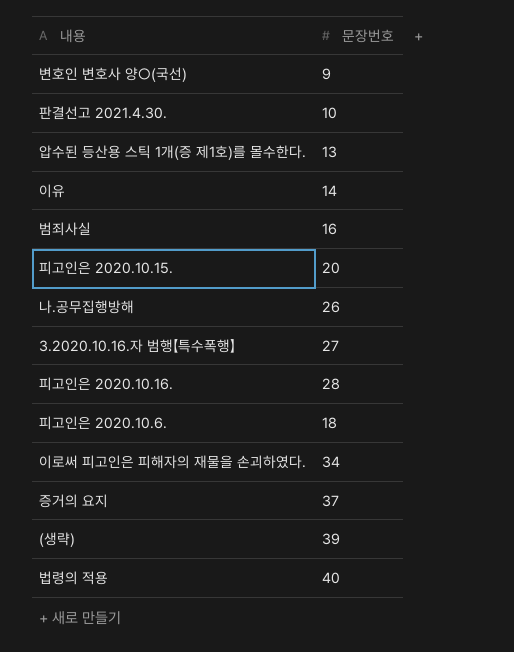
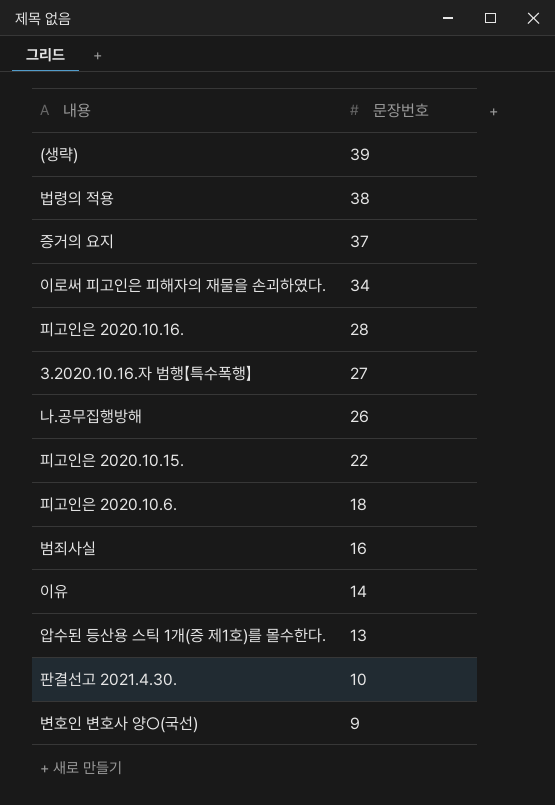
row order: none -> 문장번호 descending
법령의 적용 | 문장번호: 40 -> 38
피고인은 2020.10.15. | 문장번호: 20 -> 22

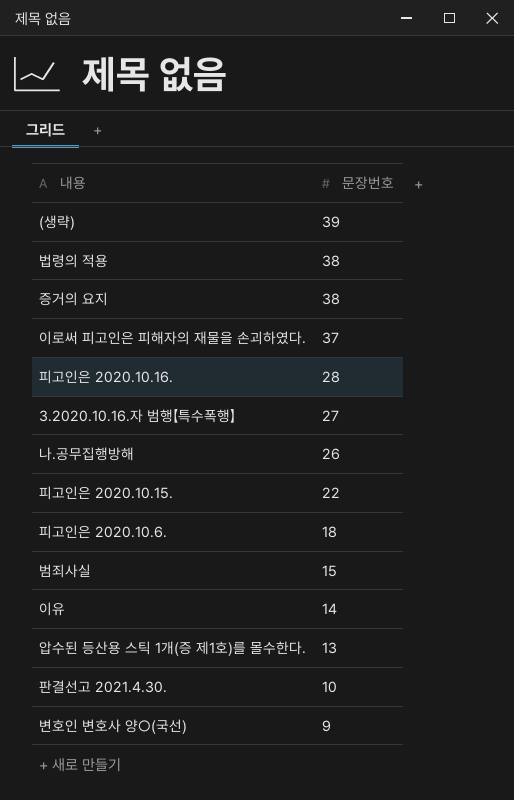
증거의 요지 | 문장번호: 37 -> 38
이로써 피고인은 피해자의 재물을 손괴하였다. | 문장번호: 34 -> 37
범죄사실 | 문장번호: 16 -> 15

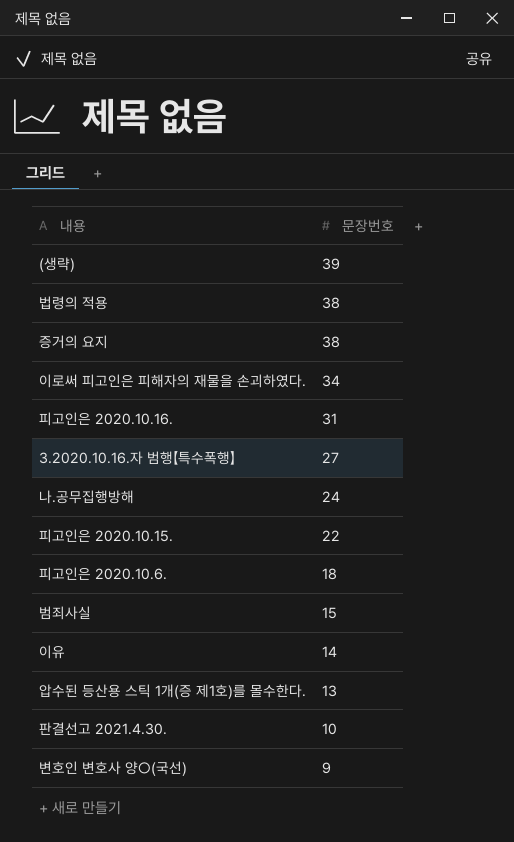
이로써 피고인은 피해자의 재물을 손괴하였다. | 문장번호: 37 -> 34
피고인은 2020.10.16. | 문장번호: 28 -> 31
나.공무집행방해 | 문장번호: 26 -> 24

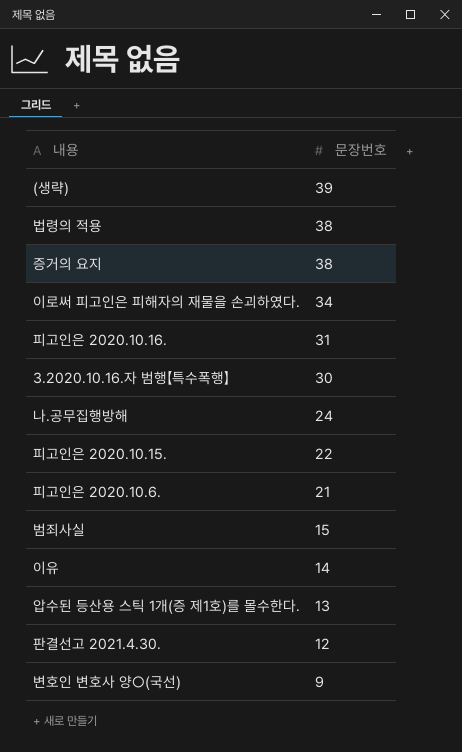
3.2020.10.16.자 범행【특수폭행】 | 문장번호: 27 -> 30
피고인은 2020.10.6. | 문장번호: 18 -> 21
판결선고 2021.4.30. | 문장번호: 10 -> 12

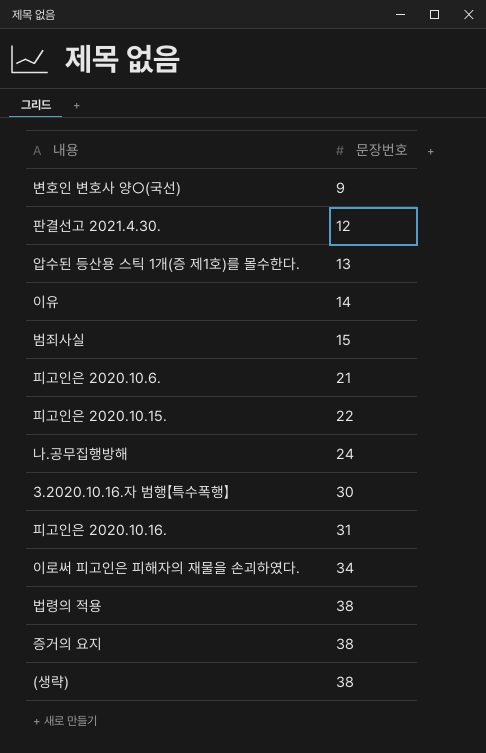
row order: 문장번호 descending -> 문장번호 ascending
(생략) | 문장번호: 39 -> 38

